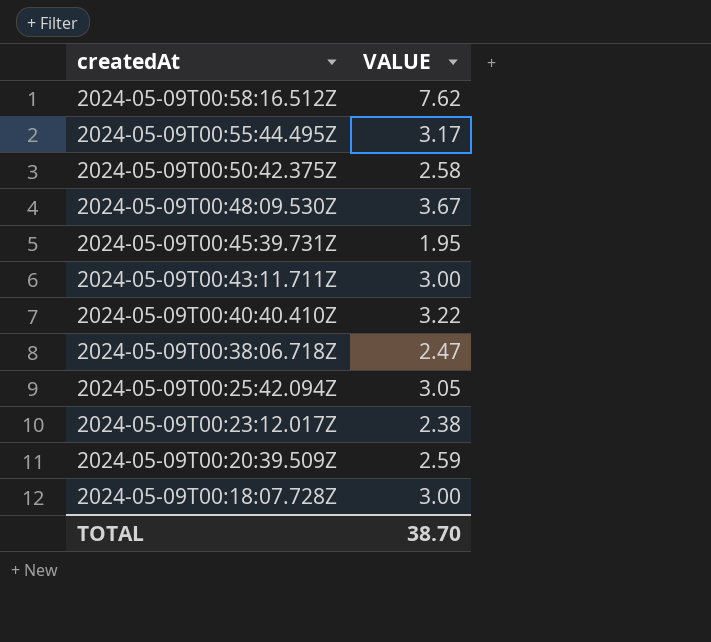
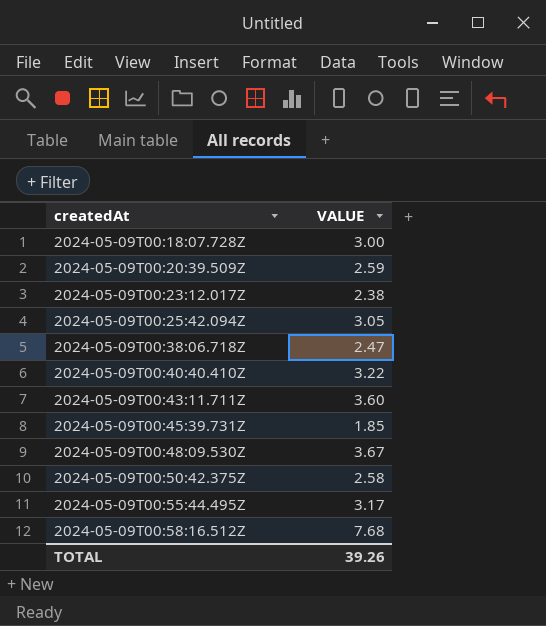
row order: createdAt descending -> createdAt ascending
2024-05-09T00:43:11.711Z | VALUE: 3.00 -> 3.60
2024-05-09T00:45:39.731Z | VALUE: 1.95 -> 1.85
2024-05-09T00:58:16.512Z | VALUE: 7.62 -> 7.68
TOTAL | VALUE: 38.70 -> 39.26

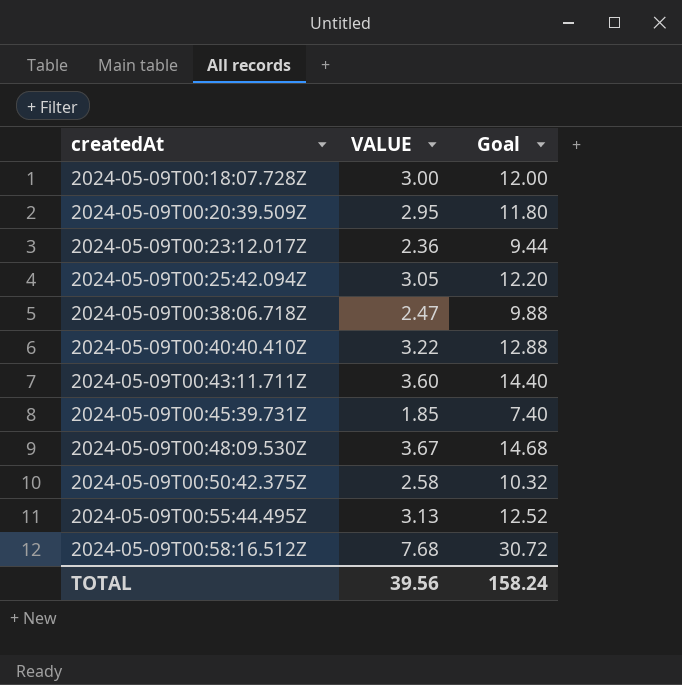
column Goal | formula: none -> [VALUE] * 4
2024-05-09T00:20:39.509Z | VALUE: 2.59 -> 2.95
2024-05-09T00:23:12.017Z | VALUE: 2.38 -> 2.36
2024-05-09T00:55:44.495Z | VALUE: 3.17 -> 3.13
TOTAL | VALUE: 39.26 -> 39.56

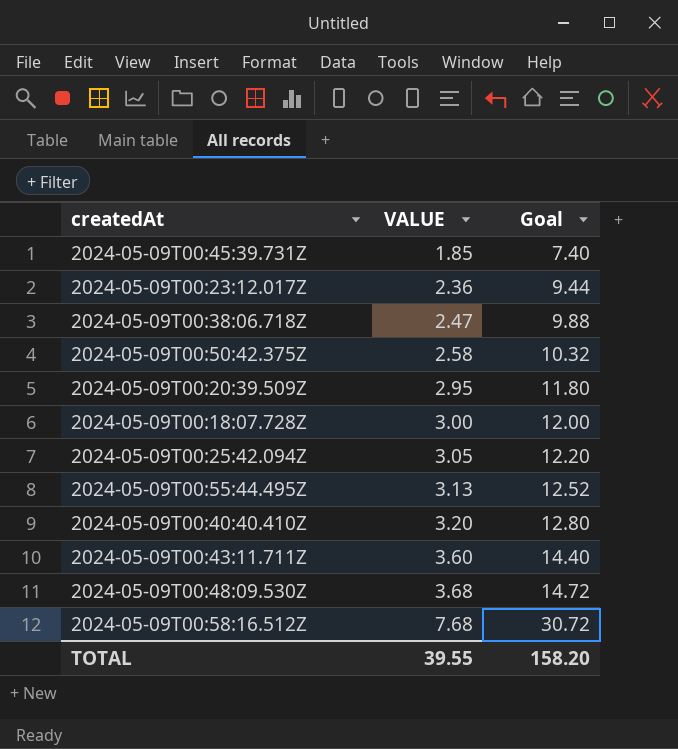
row order: createdAt ascending -> VALUE ascending
2024-05-09T00:40:40.410Z | VALUE: 3.22 -> 3.20
2024-05-09T00:40:40.410Z | Goal: 12.88 -> 12.80
2024-05-09T00:48:09.530Z | VALUE: 3.67 -> 3.68
2024-05-09T00:48:09.530Z | Goal: 14.68 -> 14.72
TOTAL | VALUE: 39.56 -> 39.55
TOTAL | Goal: 158.24 -> 158.20

